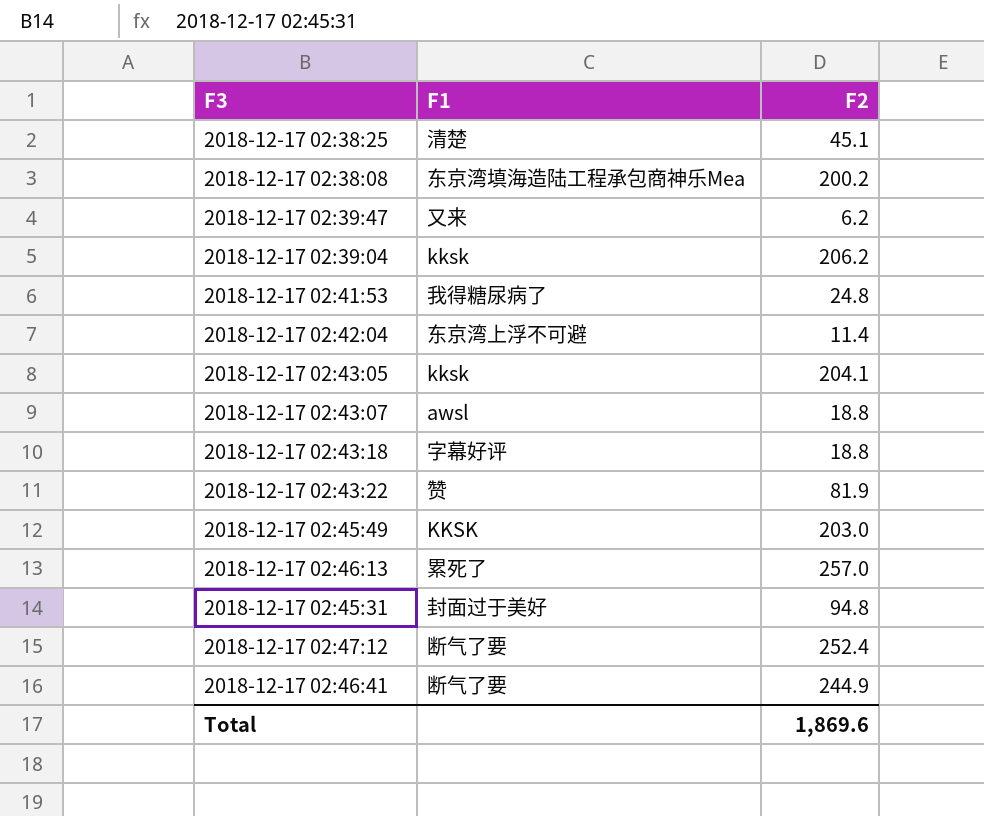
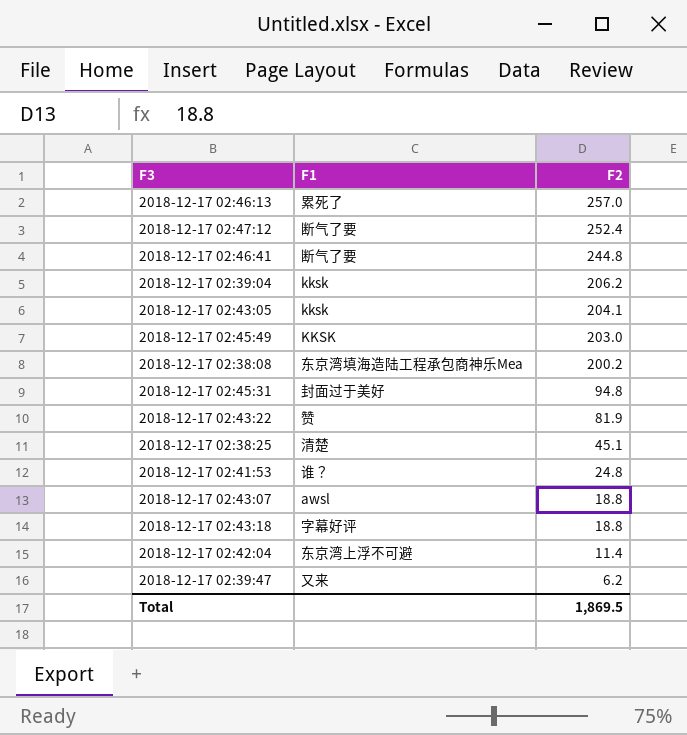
row order: none -> F2 descending
2018-12-17 02:46:41 | F2: 244.9 -> 244.8
2018-12-17 02:41:53 | F1: 我得糖尿病了 -> 谁？
Total | F2: 1,869.6 -> 1,869.5

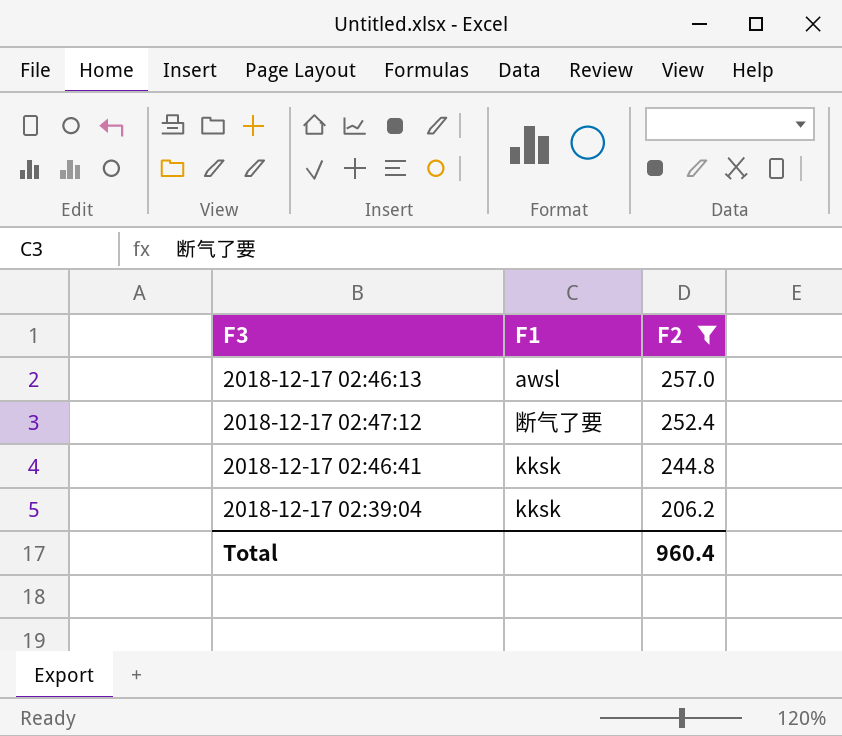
filter: none -> F2 >= 206.2
2018-12-17 02:46:13 | F1: 累死了 -> awsl
2018-12-17 02:46:41 | F1: 断气了要 -> kksk
Total | F2: 1,869.5 -> 960.4

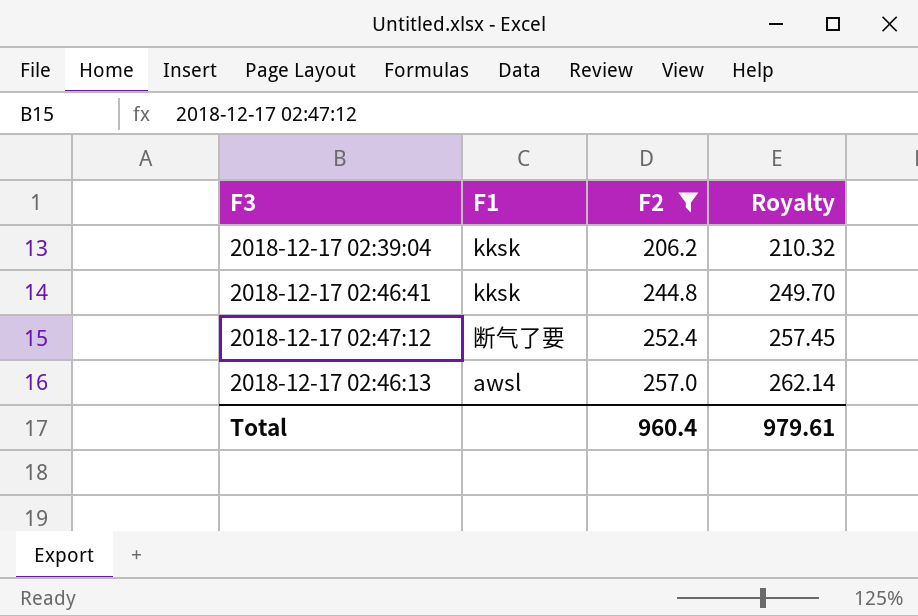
row order: F2 descending -> F2 ascending
column Royalty | formula: none -> [F2] * 1.02

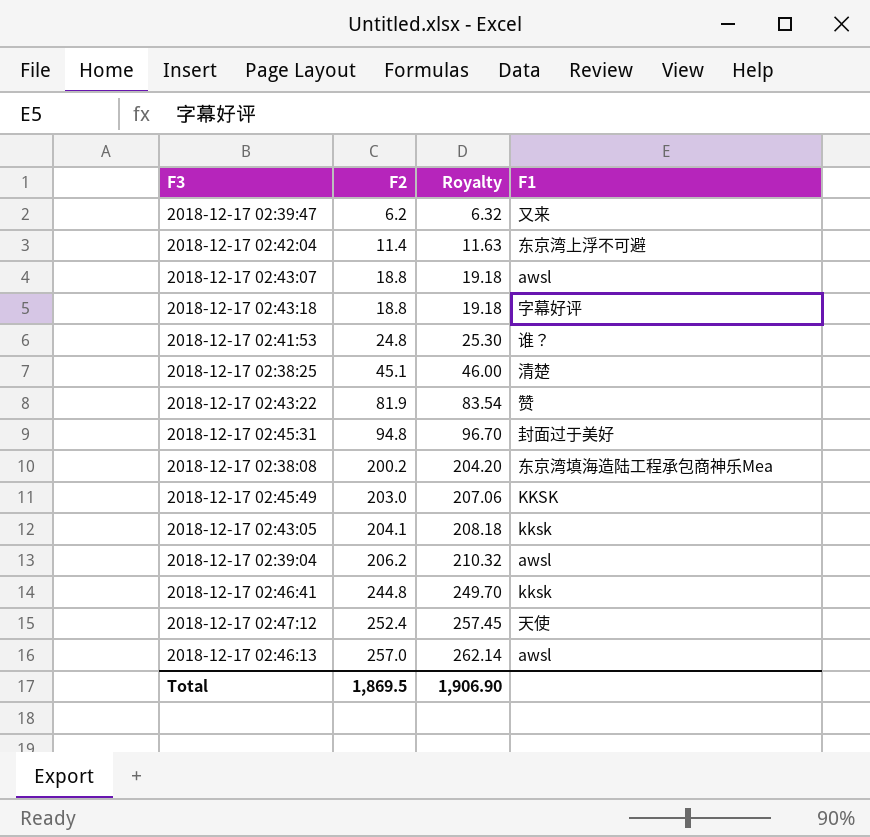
filter: F2 >= 206.2 -> none
column F1 | position: 2 -> 4
2018-12-17 02:39:04 | F1: kksk -> awsl
2018-12-17 02:47:12 | F1: 断气了要 -> 天使
Total | F2: 960.4 -> 1,869.5
Total | Royalty: 979.61 -> 1,906.90

